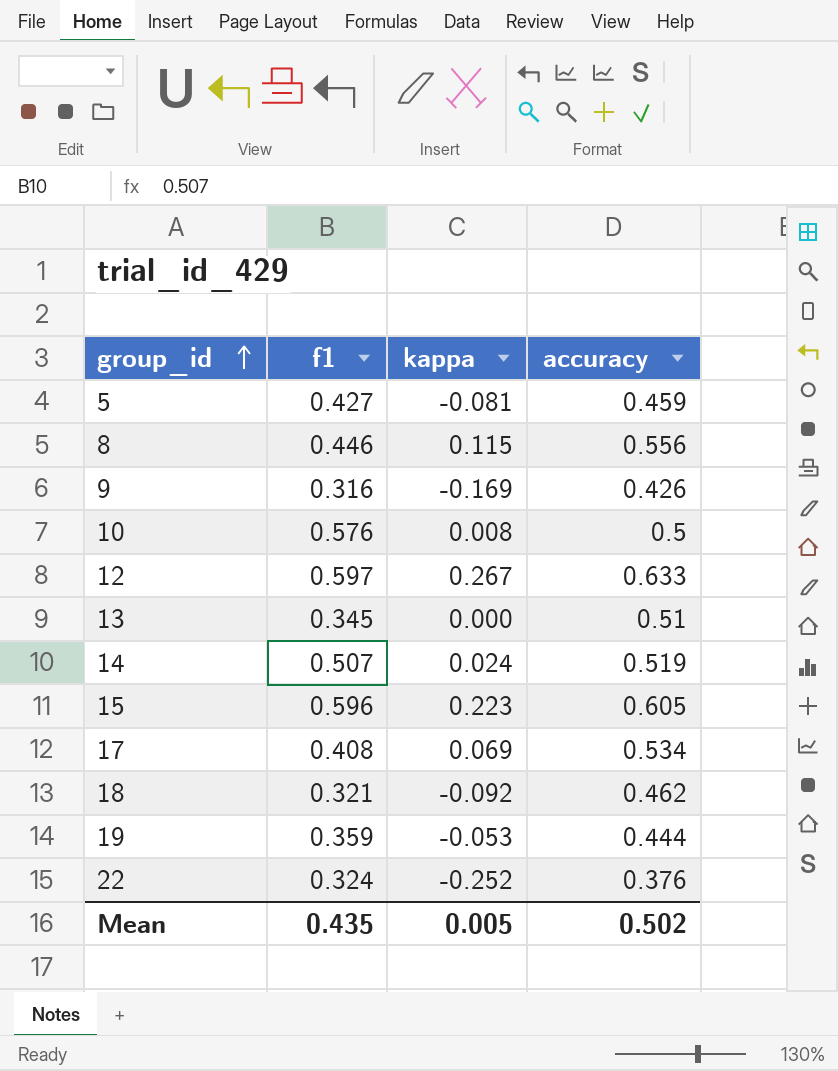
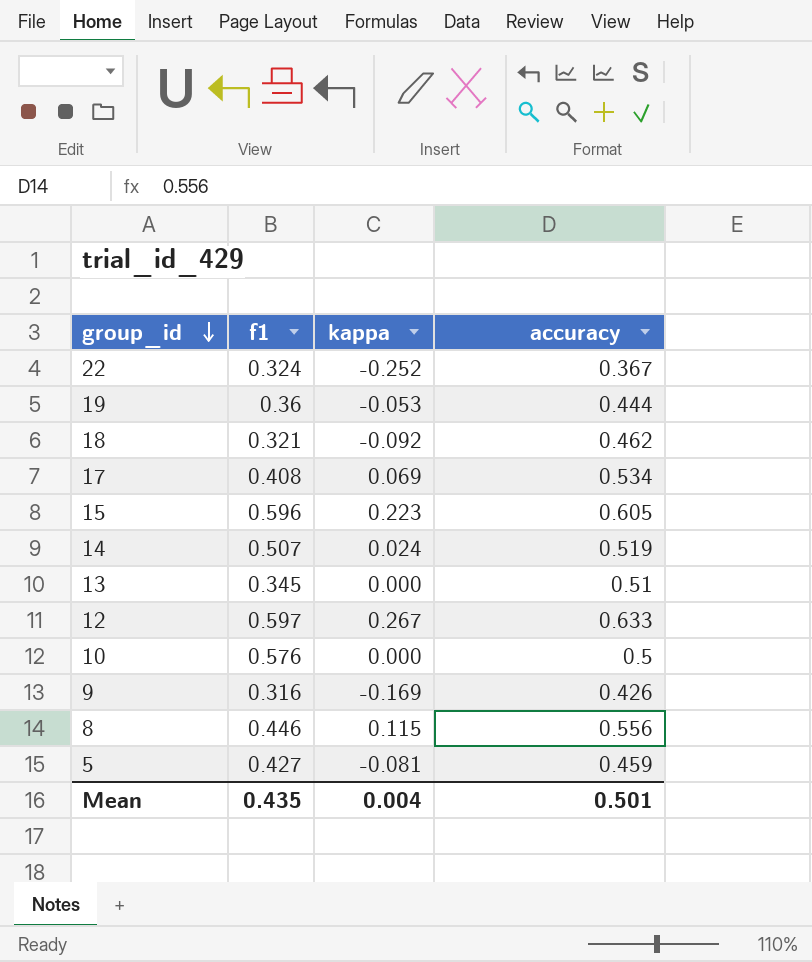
row order: group_id ascending -> group_id descending
22 | accuracy: 0.376 -> 0.367
19 | f1: 0.359 -> 0.36
10 | kappa: 0.008 -> 0.000
Mean | kappa: 0.005 -> 0.004
Mean | accuracy: 0.502 -> 0.501

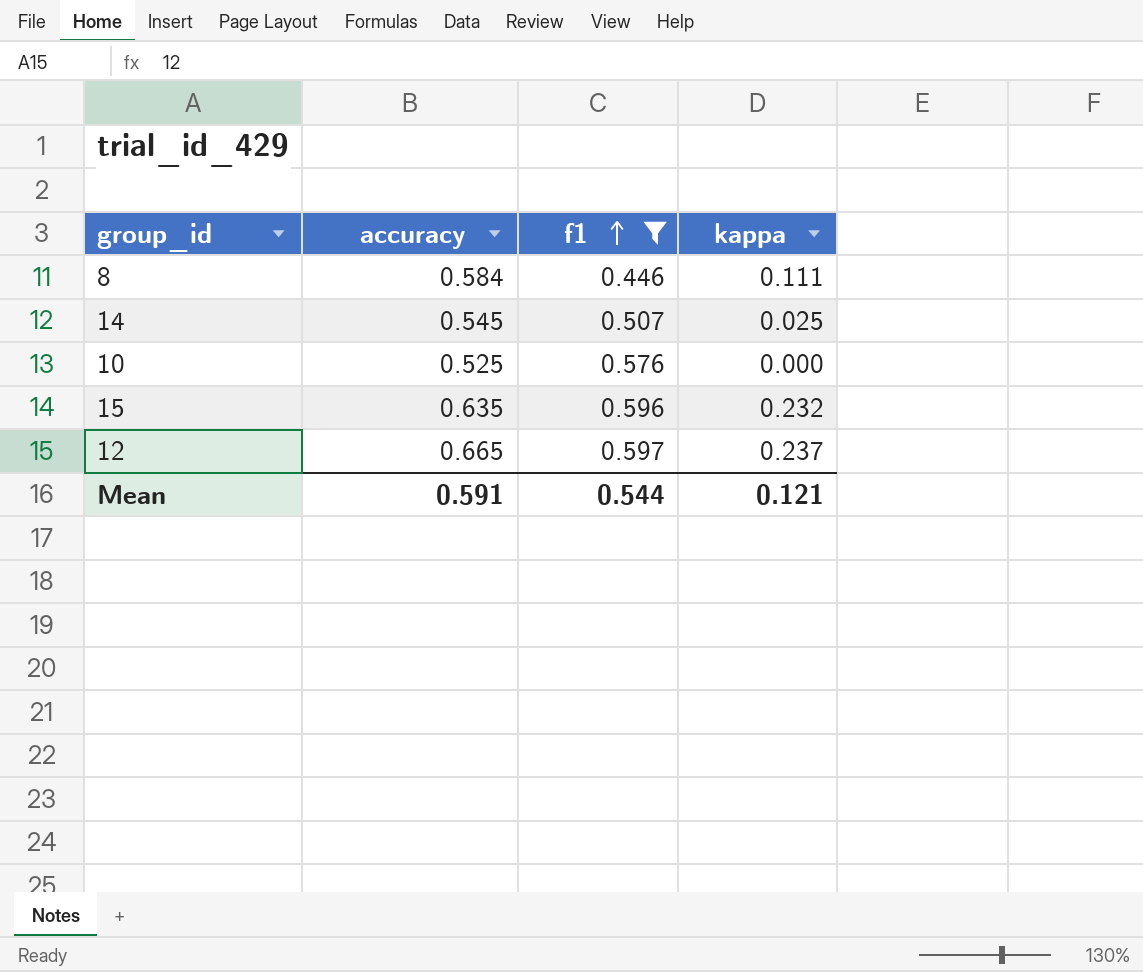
filter: none -> f1 >= 0.446
row order: group_id descending -> f1 ascending
column accuracy | position: 4 -> 2
8 | accuracy: 0.556 -> 0.584
8 | kappa: 0.115 -> 0.111
14 | accuracy: 0.519 -> 0.545
14 | kappa: 0.024 -> 0.025
10 | accuracy: 0.5 -> 0.525
15 | accuracy: 0.605 -> 0.635
15 | kappa: 0.223 -> 0.232
12 | accuracy: 0.633 -> 0.665
12 | kappa: 0.267 -> 0.237
Mean | accuracy: 0.501 -> 0.591
Mean | f1: 0.435 -> 0.544
Mean | kappa: 0.004 -> 0.121

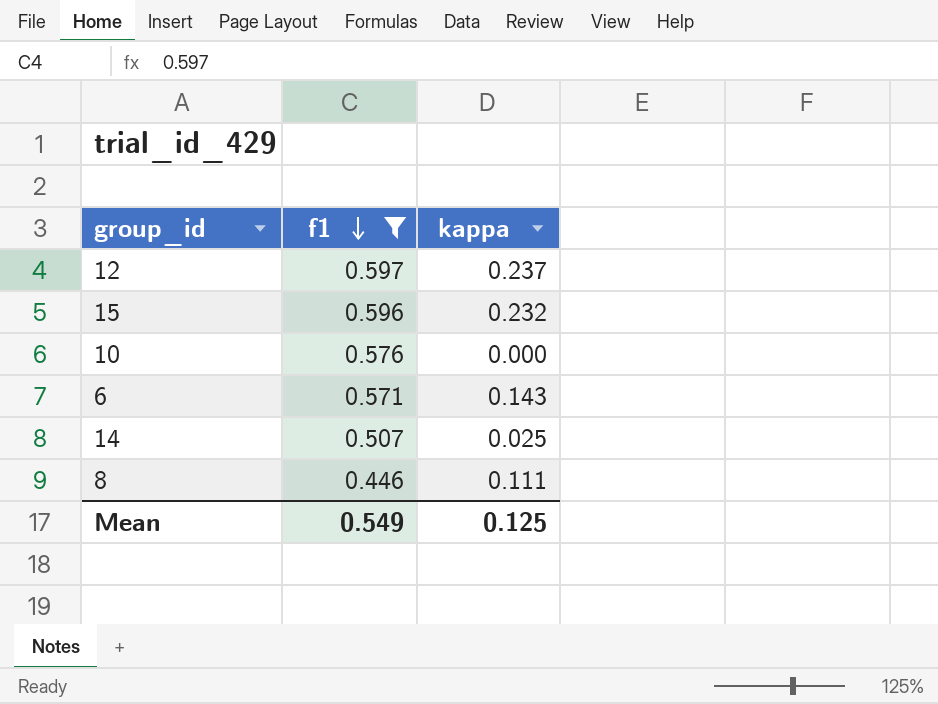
row order: f1 ascending -> f1 descending
column accuracy | position: 2 -> none
row 6: none -> 0.571 | 0.143
Mean | f1: 0.544 -> 0.549
Mean | kappa: 0.121 -> 0.125

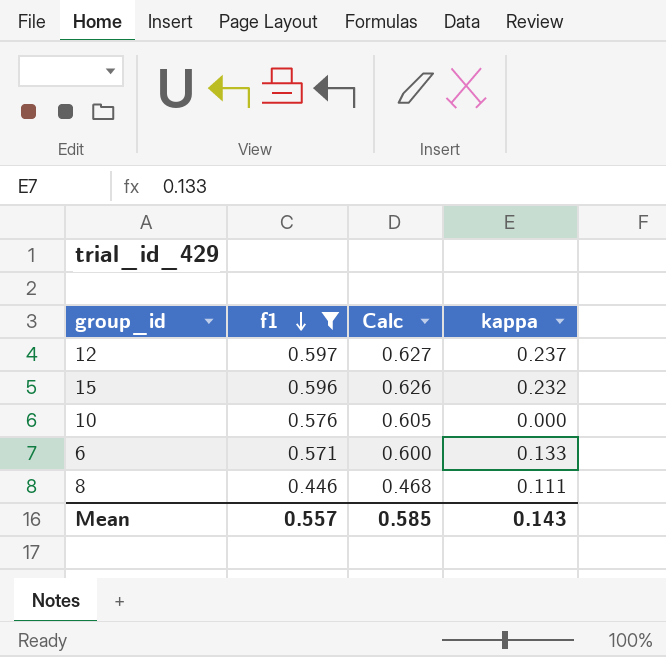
column Calc | formula: none -> [f1] * 1.05
row 14: 0.507 | 0.025 -> none
6 | kappa: 0.143 -> 0.133
Mean | f1: 0.549 -> 0.557
Mean | kappa: 0.125 -> 0.143

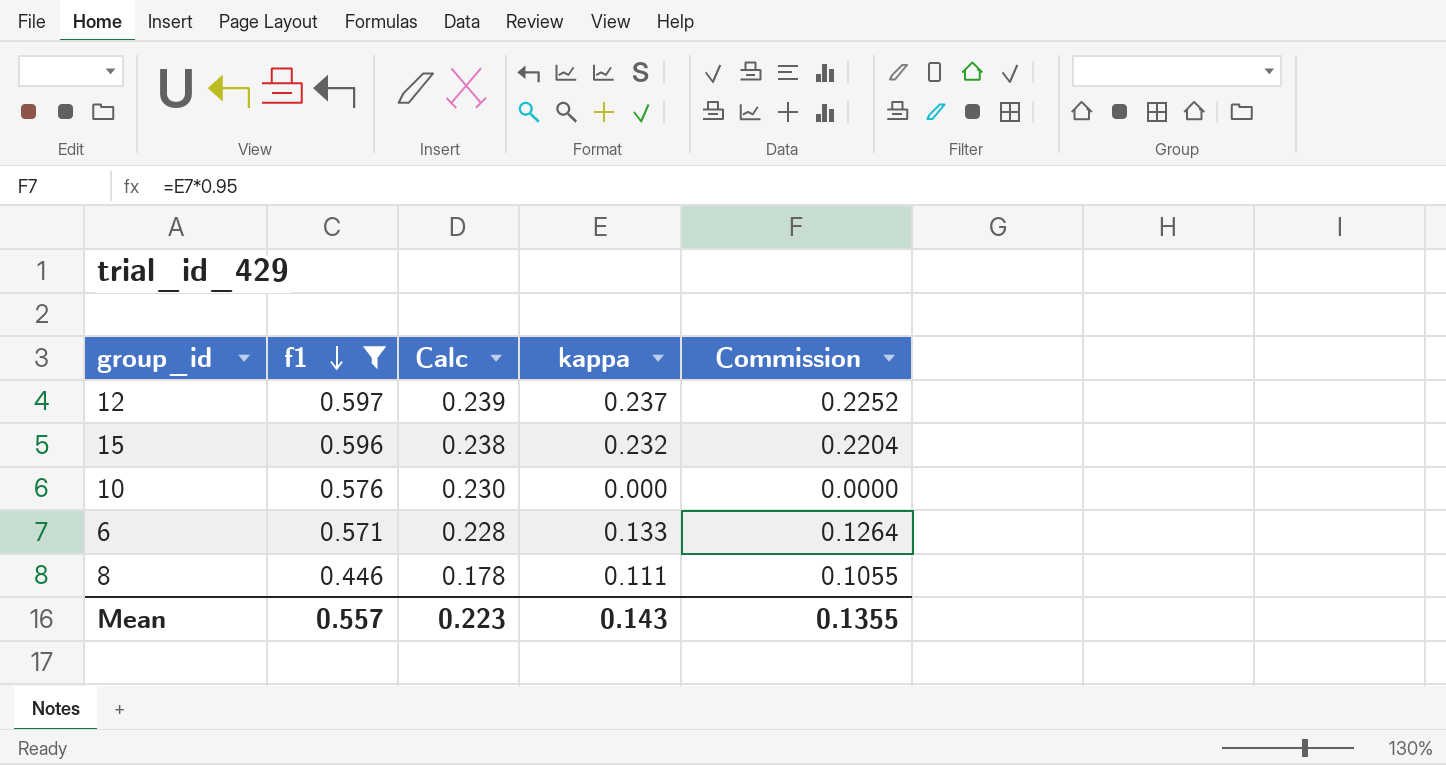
column Calc | formula: [f1] * 1.05 -> [f1] * 0.4
column Commission | formula: none -> [kappa] * 0.95
Mean | Calc: 0.585 -> 0.223

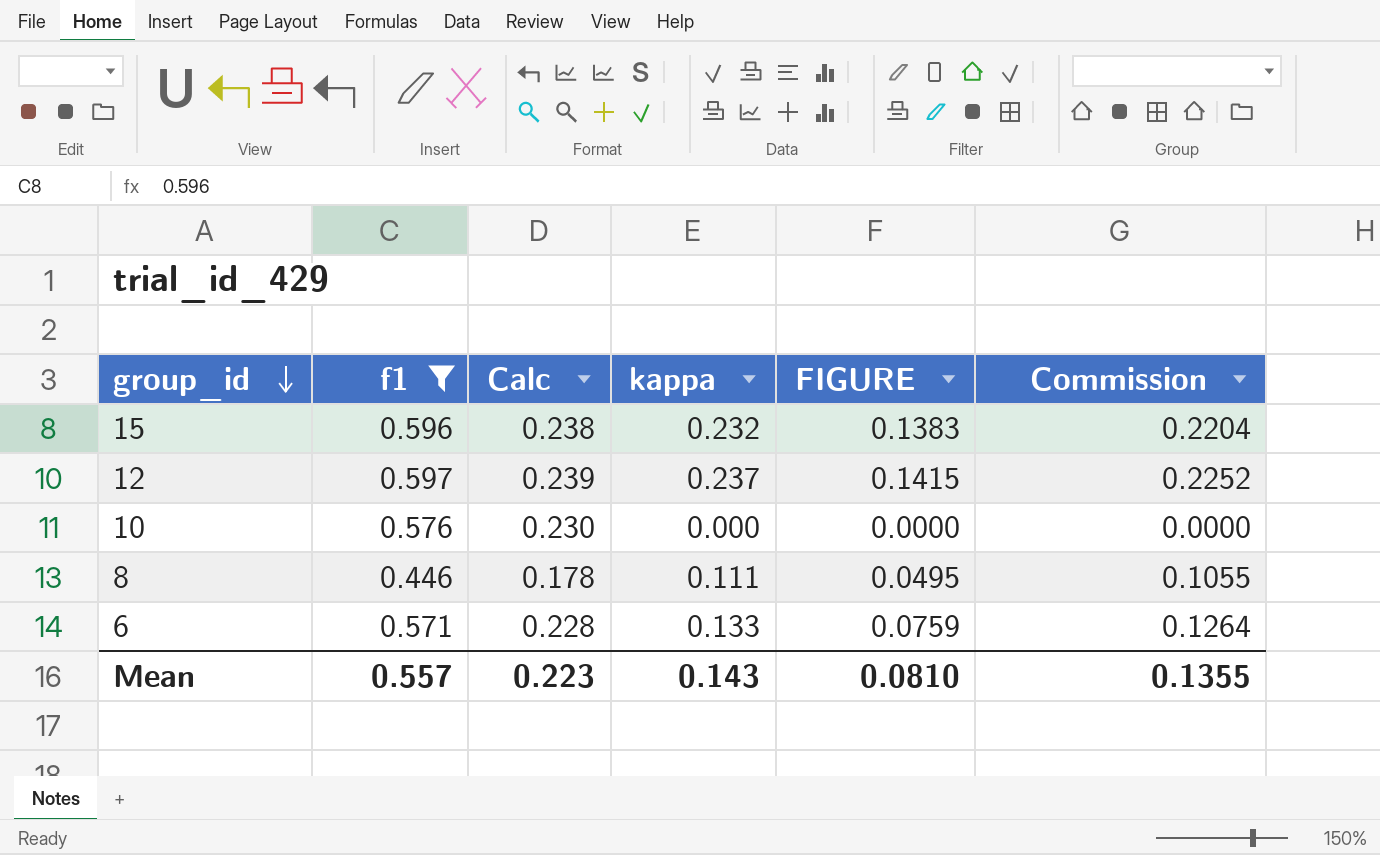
row order: f1 descending -> group_id descending
column FIGURE | formula: none -> [f1] * [kappa]

